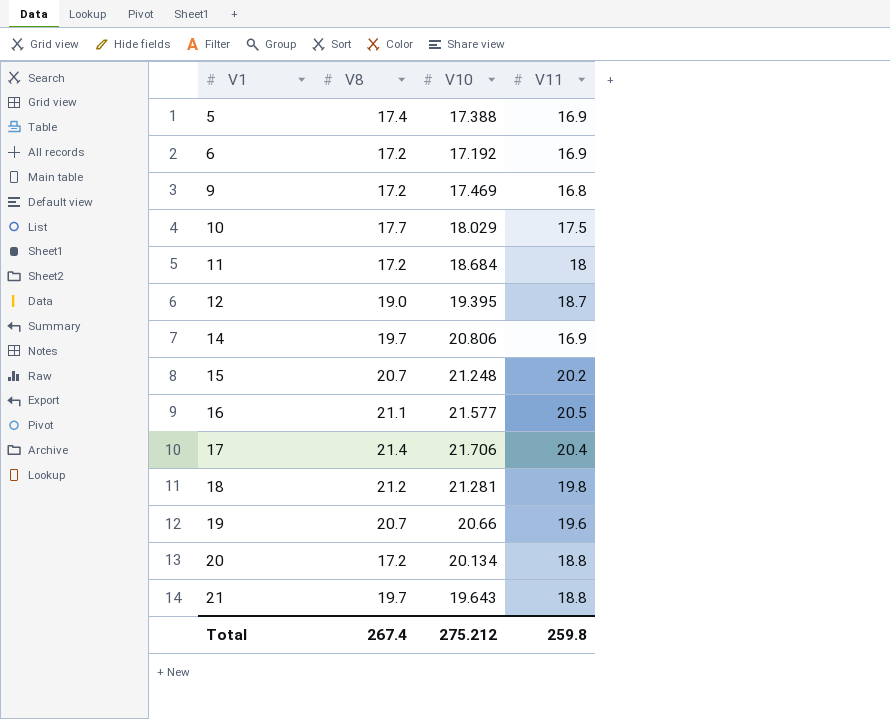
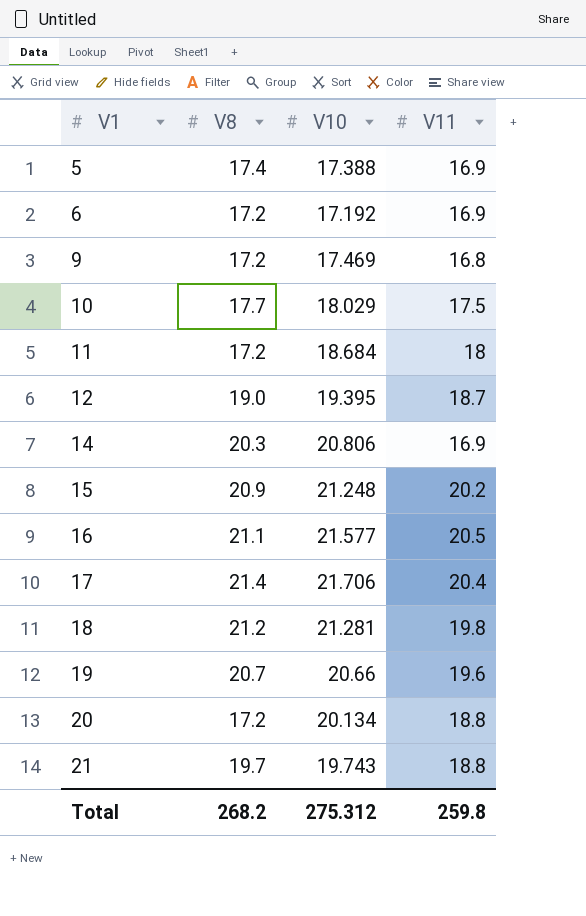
14 | V8: 19.7 -> 20.3
15 | V8: 20.7 -> 20.9
21 | V10: 19.643 -> 19.743
Total | V8: 267.4 -> 268.2
Total | V10: 275.212 -> 275.312

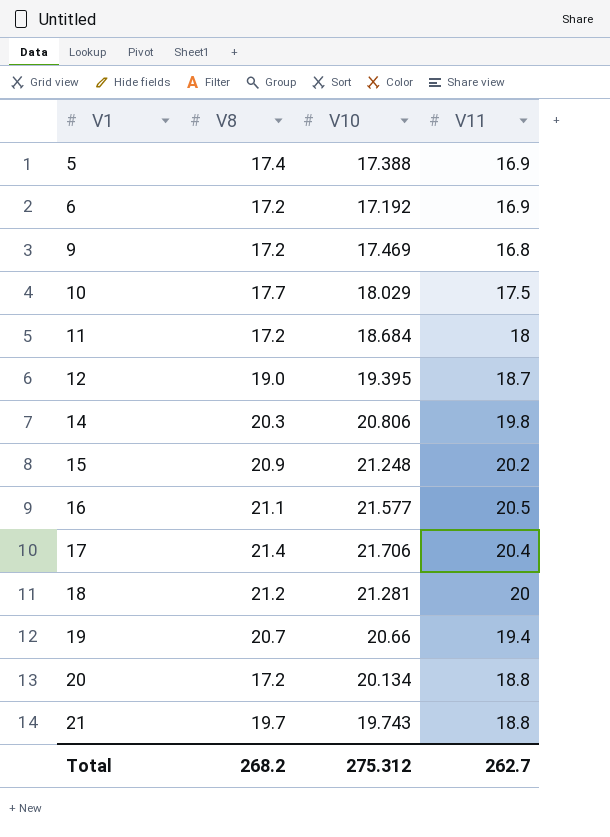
14 | V11: 16.9 -> 19.8
18 | V11: 19.8 -> 20
19 | V11: 19.6 -> 19.4
Total | V11: 259.8 -> 262.7

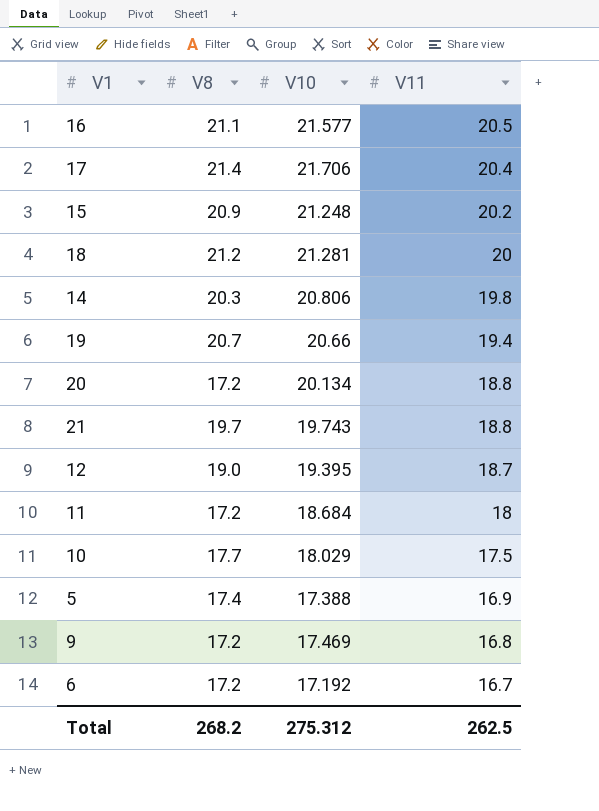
row order: V1 ascending -> V11 descending
6 | V11: 16.9 -> 16.7
Total | V11: 262.7 -> 262.5

